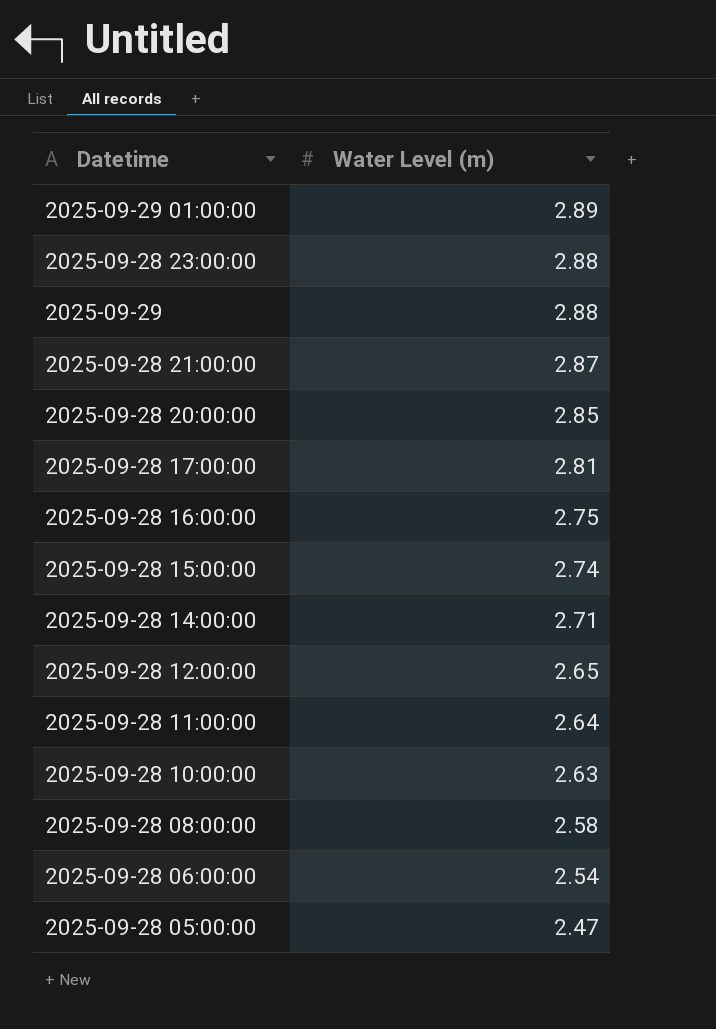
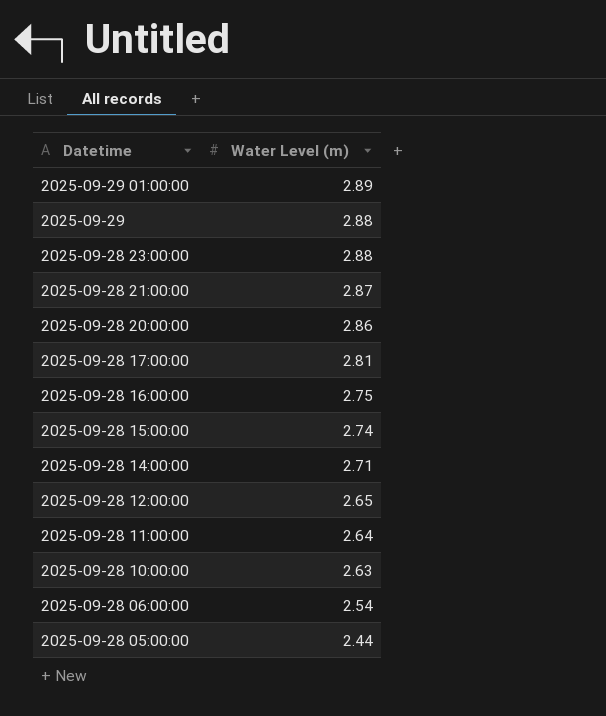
row order: Water Level (m) descending -> Datetime descending
row 2025-09-28 08:00:00: 2.58 -> none
2025-09-28 20:00:00 | Water Level (m): 2.85 -> 2.86
2025-09-28 05:00:00 | Water Level (m): 2.47 -> 2.44

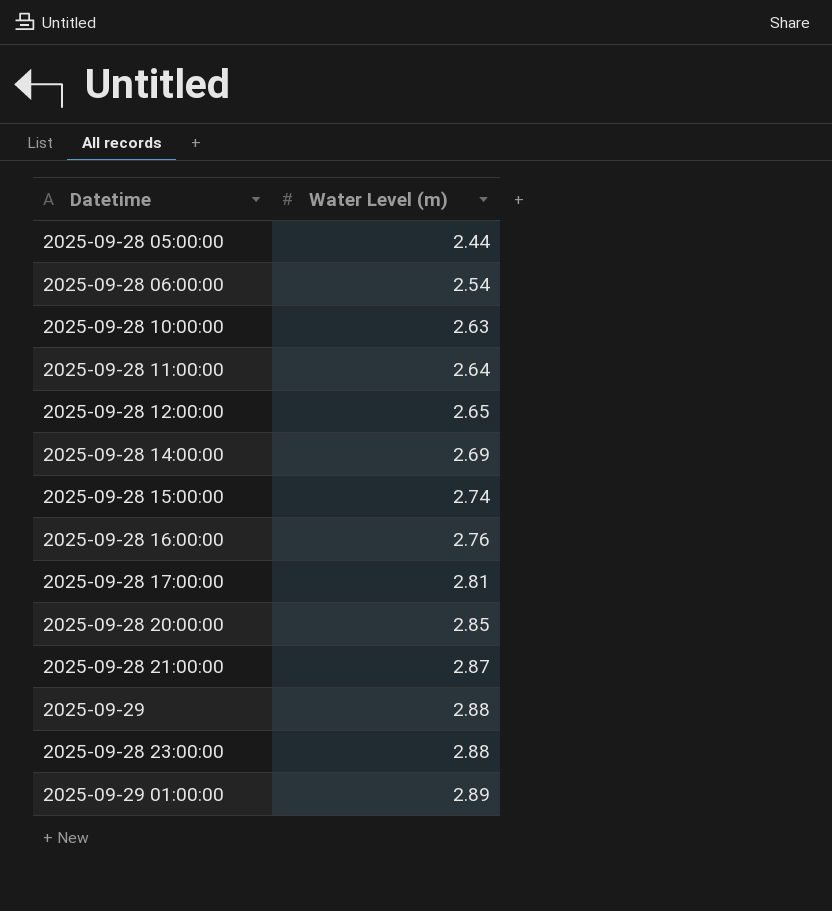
row order: Datetime descending -> Water Level (m) ascending
2025-09-28 14:00:00 | Water Level (m): 2.71 -> 2.69
2025-09-28 16:00:00 | Water Level (m): 2.75 -> 2.76
2025-09-28 20:00:00 | Water Level (m): 2.86 -> 2.85

